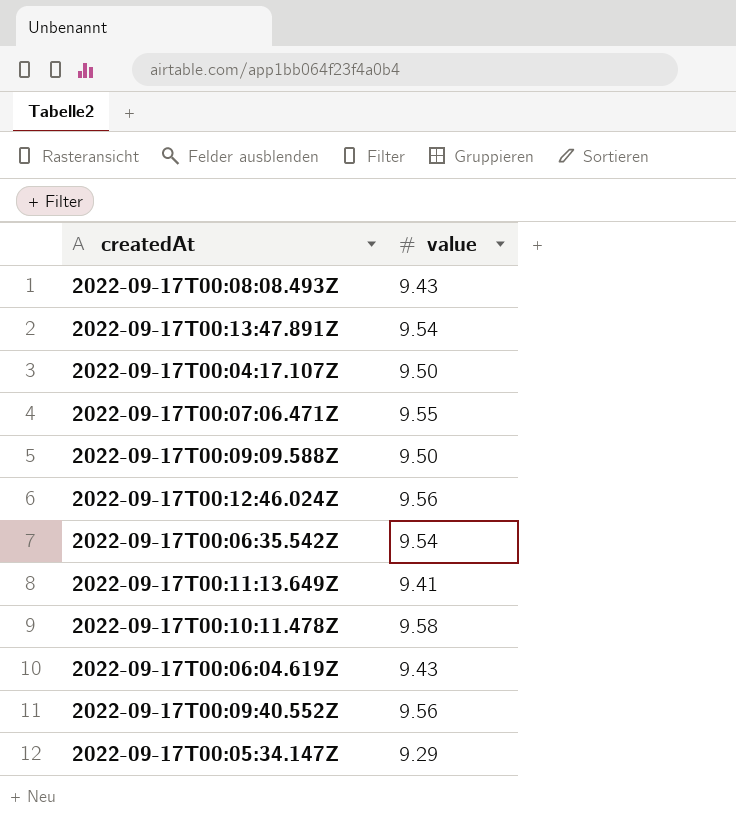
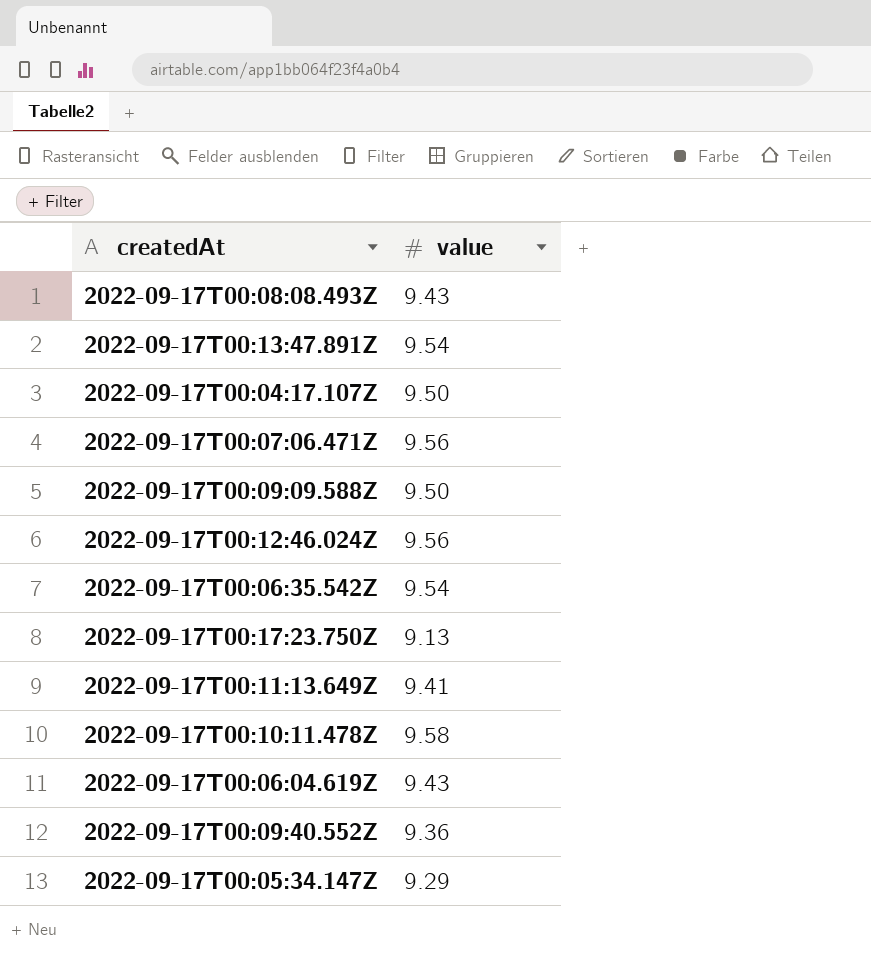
2022-09-17T00:07:06.471Z | value: 9.55 -> 9.56
row 2022-09-17T00:17:23.750Z: none -> 9.13
2022-09-17T00:09:40.552Z | value: 9.56 -> 9.36

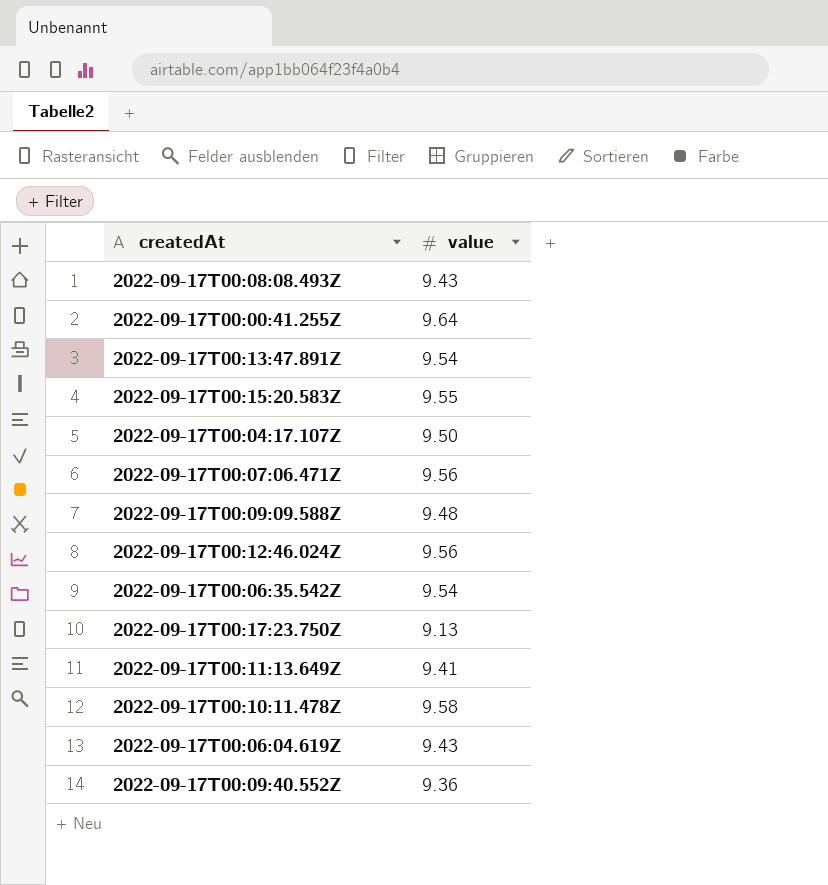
row 2022-09-17T00:05:34.147Z: 9.29 -> none
row 2022-09-17T00:00:41.255Z: none -> 9.64
row 2022-09-17T00:15:20.583Z: none -> 9.55
2022-09-17T00:09:09.588Z | value: 9.50 -> 9.48

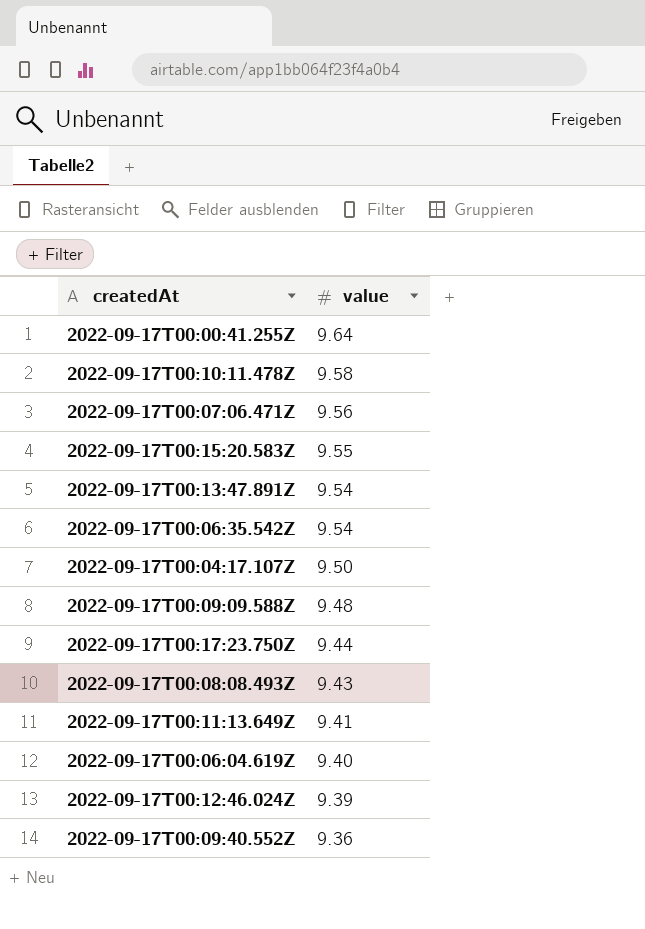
row order: none -> value descending
2022-09-17T00:17:23.750Z | value: 9.13 -> 9.44
2022-09-17T00:06:04.619Z | value: 9.43 -> 9.40
2022-09-17T00:12:46.024Z | value: 9.56 -> 9.39

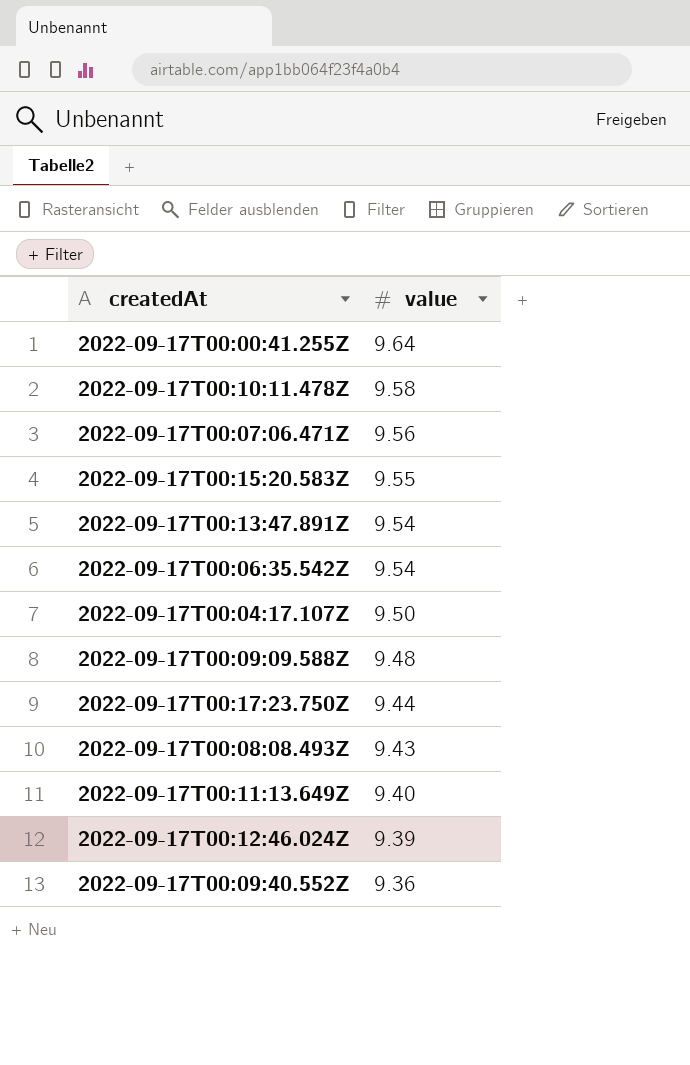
row 2022-09-17T00:06:04.619Z: 9.40 -> none
2022-09-17T00:11:13.649Z | value: 9.41 -> 9.40

